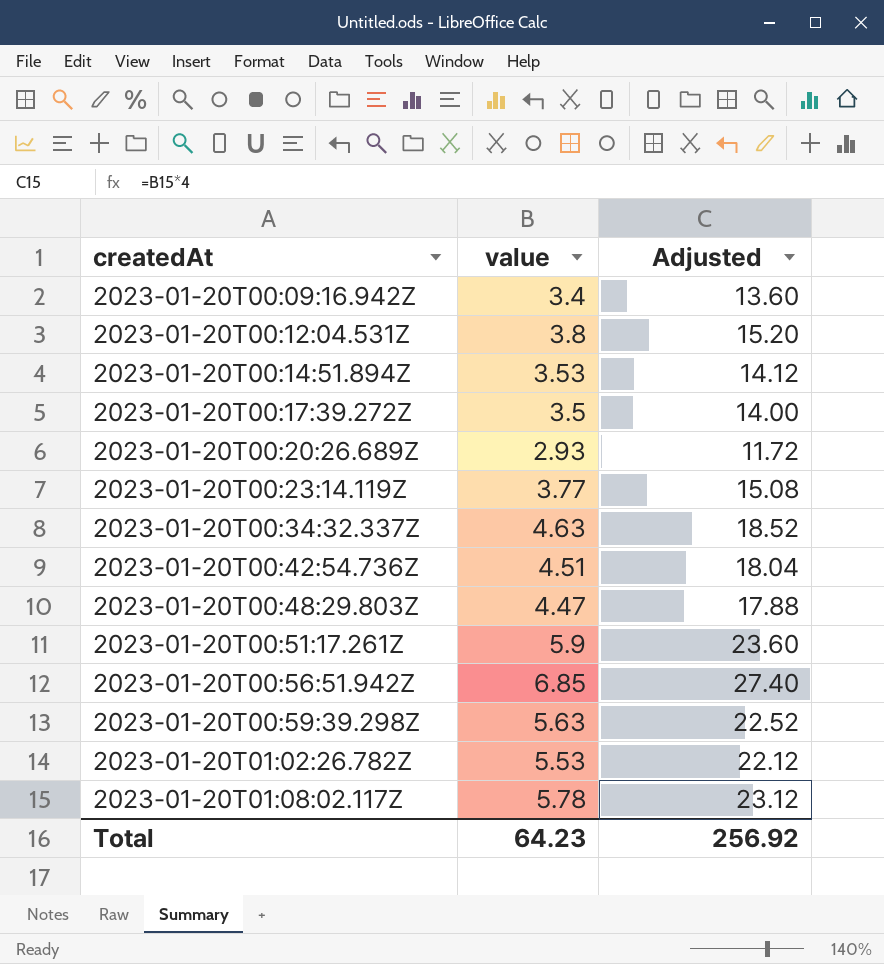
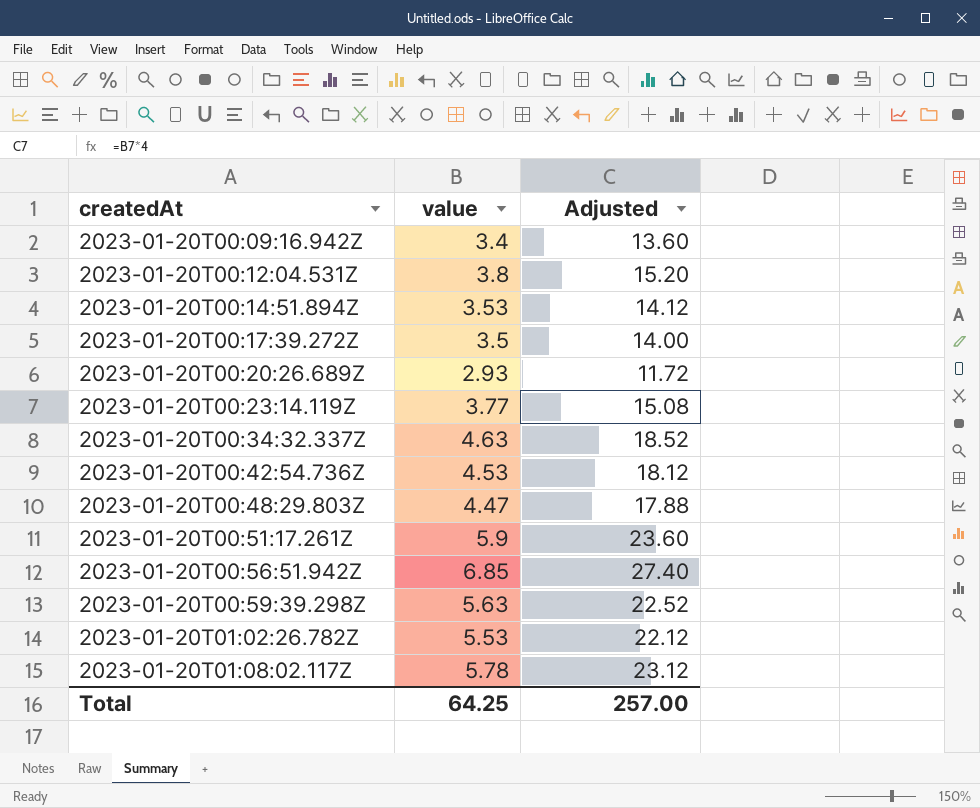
2023-01-20T00:42:54.736Z | value: 4.51 -> 4.53
2023-01-20T00:42:54.736Z | Adjusted: 18.04 -> 18.12
Total | value: 64.23 -> 64.25
Total | Adjusted: 256.92 -> 257.00

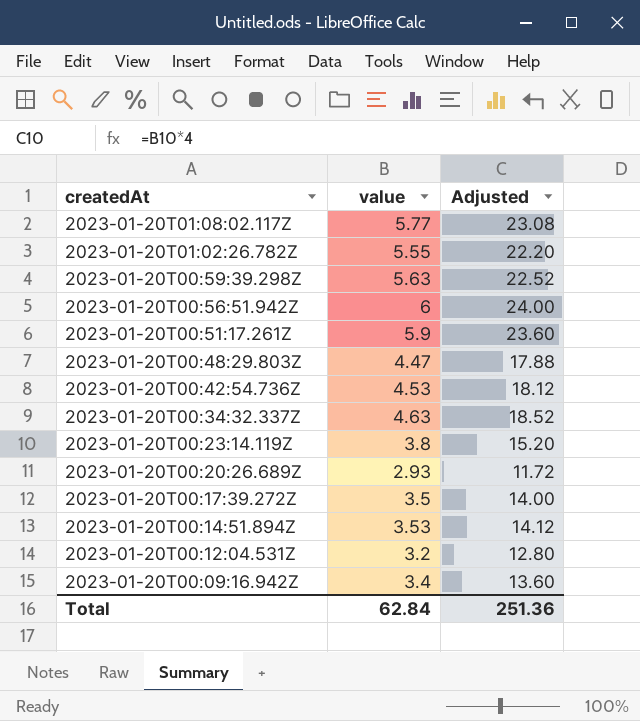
row order: createdAt ascending -> createdAt descending
2023-01-20T01:08:02.117Z | value: 5.78 -> 5.77
2023-01-20T01:08:02.117Z | Adjusted: 23.12 -> 23.08
2023-01-20T01:02:26.782Z | value: 5.53 -> 5.55
2023-01-20T01:02:26.782Z | Adjusted: 22.12 -> 22.20
2023-01-20T00:56:51.942Z | value: 6.85 -> 6
2023-01-20T00:56:51.942Z | Adjusted: 27.40 -> 24.00
2023-01-20T00:23:14.119Z | value: 3.77 -> 3.8
2023-01-20T00:23:14.119Z | Adjusted: 15.08 -> 15.20
2023-01-20T00:12:04.531Z | value: 3.8 -> 3.2
2023-01-20T00:12:04.531Z | Adjusted: 15.20 -> 12.80
Total | value: 64.25 -> 62.84
Total | Adjusted: 257.00 -> 251.36

